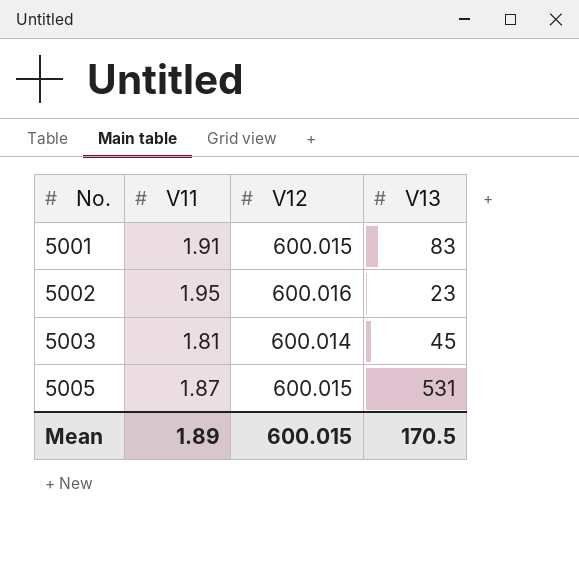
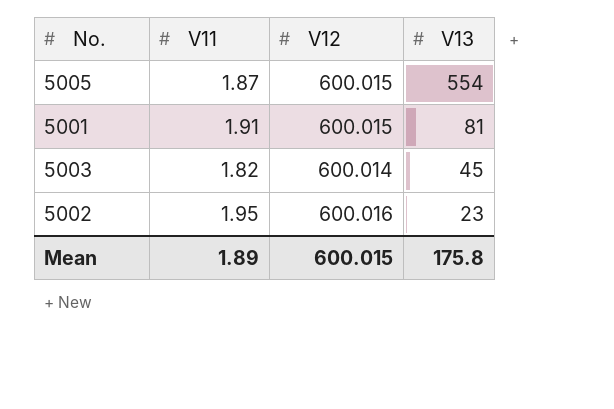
row order: No. ascending -> V13 descending
5005 | V13: 531 -> 554
5001 | V13: 83 -> 81
5003 | V11: 1.81 -> 1.82
Mean | V13: 170.5 -> 175.8

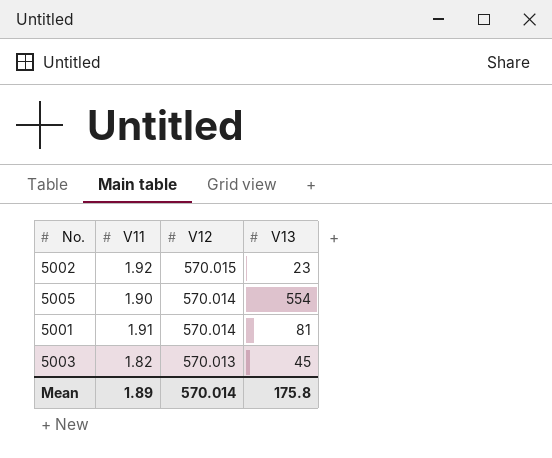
row order: V13 descending -> V12 descending
5002 | V11: 1.95 -> 1.92
5002 | V12: 600.016 -> 570.015
5005 | V11: 1.87 -> 1.90
5005 | V12: 600.015 -> 570.014
5001 | V12: 600.015 -> 570.014
5003 | V12: 600.014 -> 570.013
Mean | V12: 600.015 -> 570.014

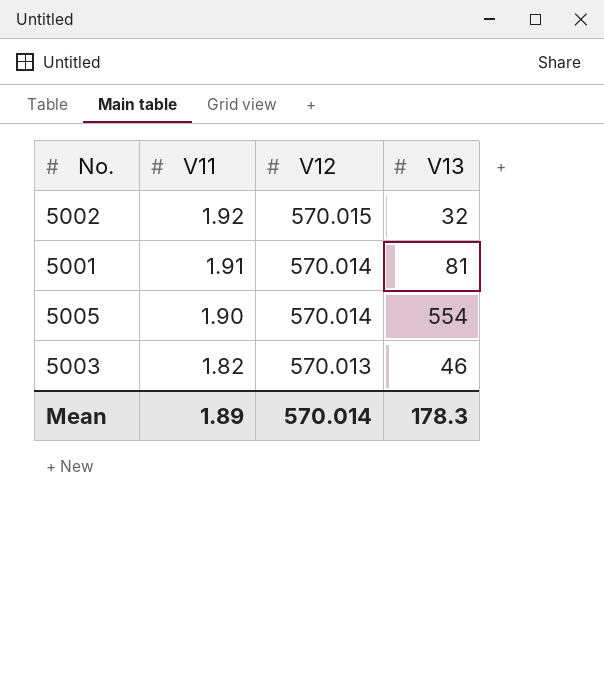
row order: V12 descending -> V11 descending
5002 | V13: 23 -> 32
5003 | V13: 45 -> 46
Mean | V13: 175.8 -> 178.3

